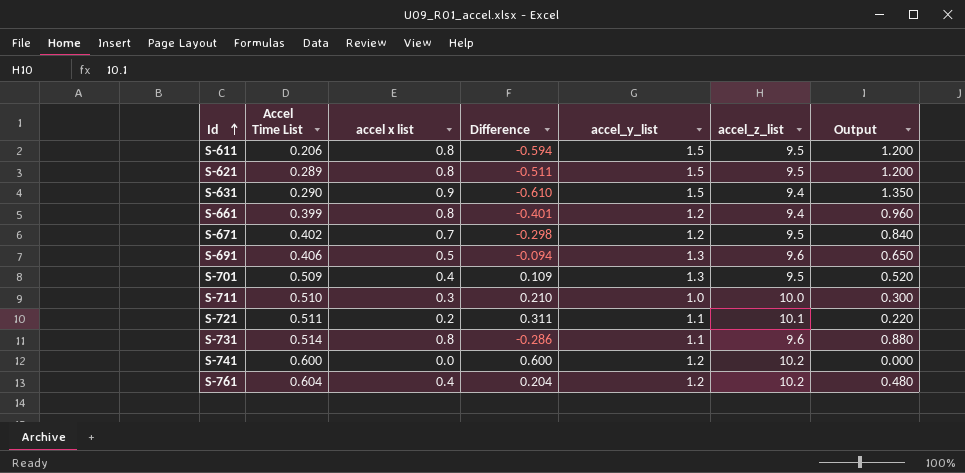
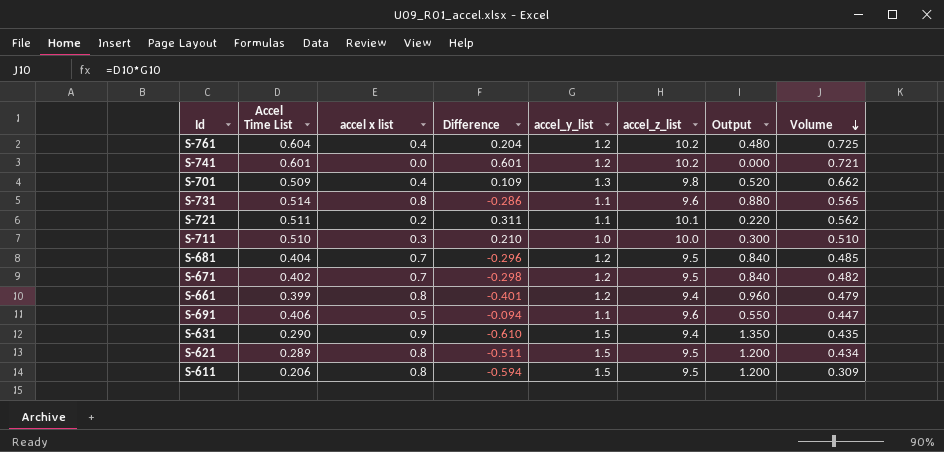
row order: Id ascending -> Volume descending
column Volume | formula: none -> [Accel Time List] * [accel_y_list]
S-741 | Accel Time List: 0.600 -> 0.601
S-741 | Difference: 0.600 -> 0.601
S-701 | accel_z_list: 9.5 -> 9.8
row S-681: none -> 0.404 | 0.7 | -0.296 | 1.2 | 9.5 | 0.840 | 0.485
S-691 | accel_y_list: 1.3 -> 1.1
S-691 | Output: 0.650 -> 0.550

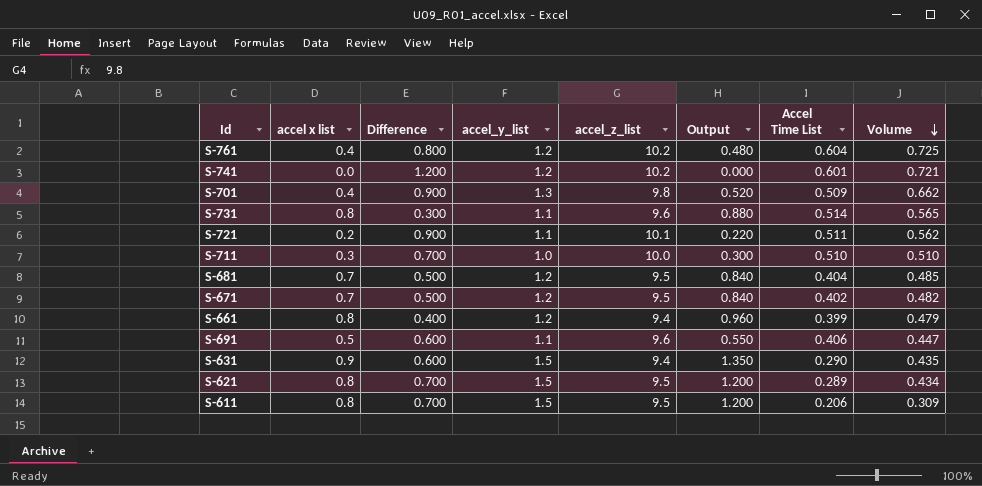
column Difference | formula: [Accel Time List] - [accel x list] -> [accel_y_list] - [accel x list]
column Accel Time List | position: 2 -> 7

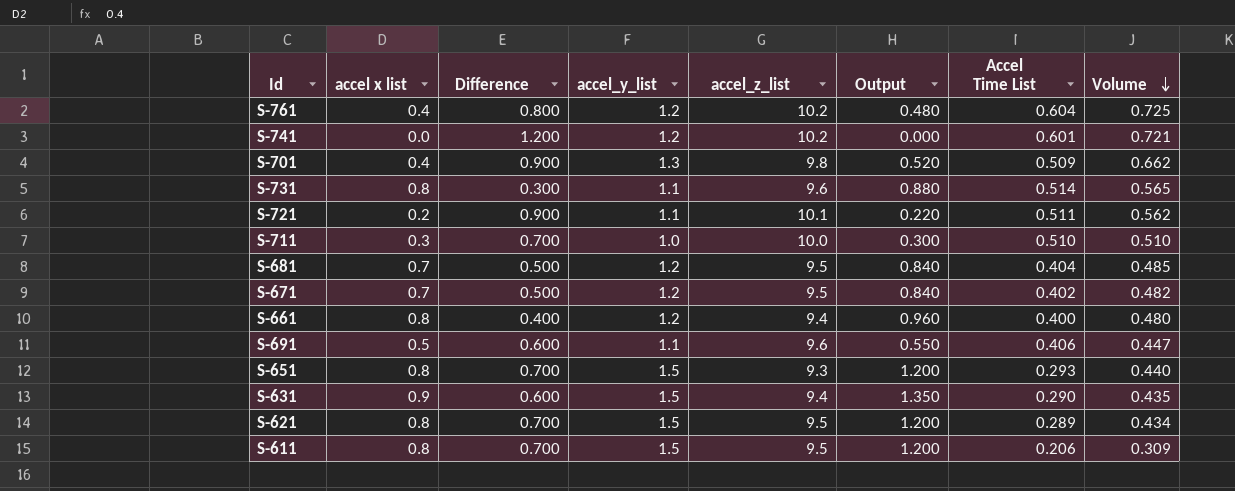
S-661 | Accel Time List: 0.399 -> 0.400
S-661 | Volume: 0.479 -> 0.480
row S-651: none -> 0.8 | 0.700 | 1.5 | 9.3 | 1.200 | 0.293 | 0.440

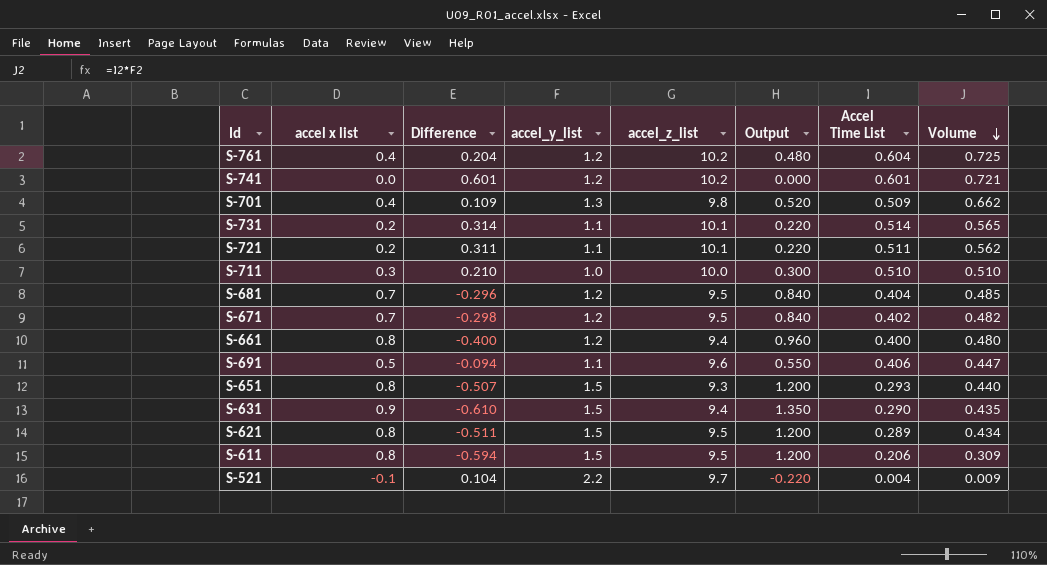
column Difference | formula: [accel_y_list] - [accel x list] -> [Accel Time List] - [accel x list]
S-731 | accel x list: 0.8 -> 0.2
S-731 | accel_z_list: 9.6 -> 10.1
S-731 | Output: 0.880 -> 0.220
row S-521: none -> -0.1 | 0.104 | 2.2 | 9.7 | -0.220 | 0.004 | 0.009

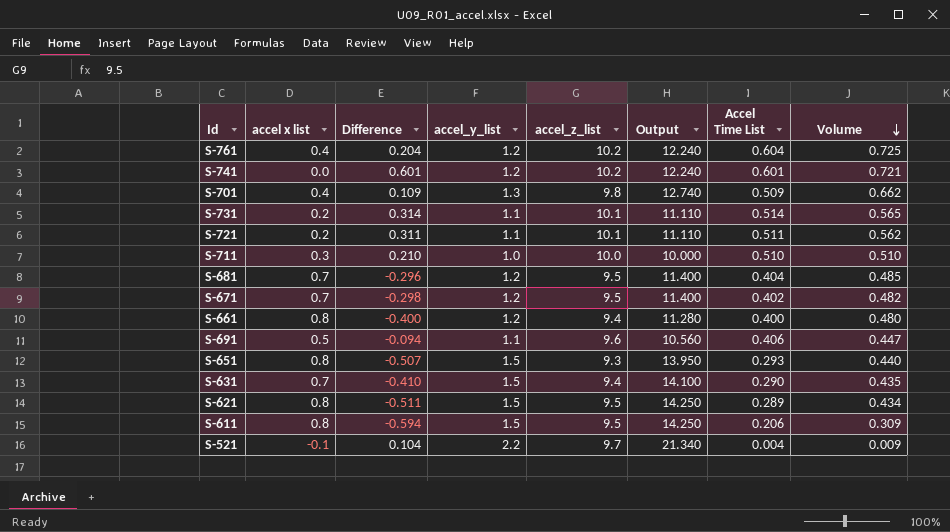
column Output | formula: [accel x list] * [accel_y_list] -> [accel_y_list] * [accel_z_list]
S-631 | accel x list: 0.9 -> 0.7
S-631 | Difference: -0.610 -> -0.410

